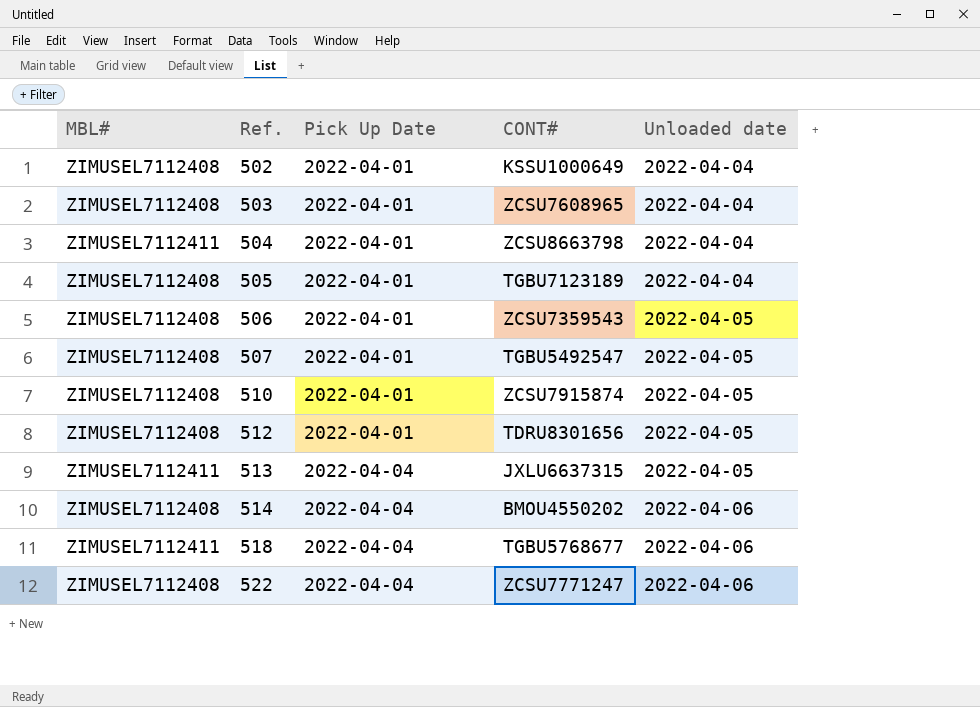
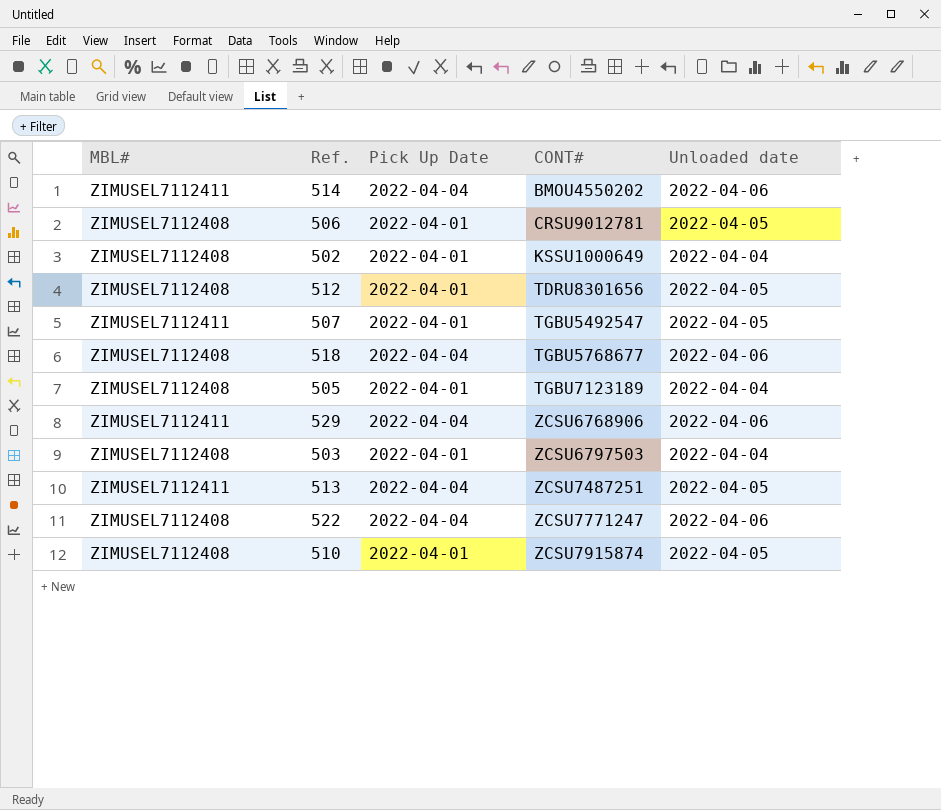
row order: Ref. ascending -> CONT# ascending
row 504: ZIMUSEL7112411 | 2022-04-01 | ZCSU8663798 | 2022-04-04 -> none
514 | MBL#: ZIMUSEL7112408 -> ZIMUSEL7112411
506 | CONT#: ZCSU7359543 -> CRSU9012781
507 | MBL#: ZIMUSEL7112408 -> ZIMUSEL7112411
518 | MBL#: ZIMUSEL7112411 -> ZIMUSEL7112408
row 529: none -> ZIMUSEL7112411 | 2022-04-04 | ZCSU6768906 | 2022-04-06
503 | CONT#: ZCSU7608965 -> ZCSU6797503
513 | CONT#: JXLU6637315 -> ZCSU7487251

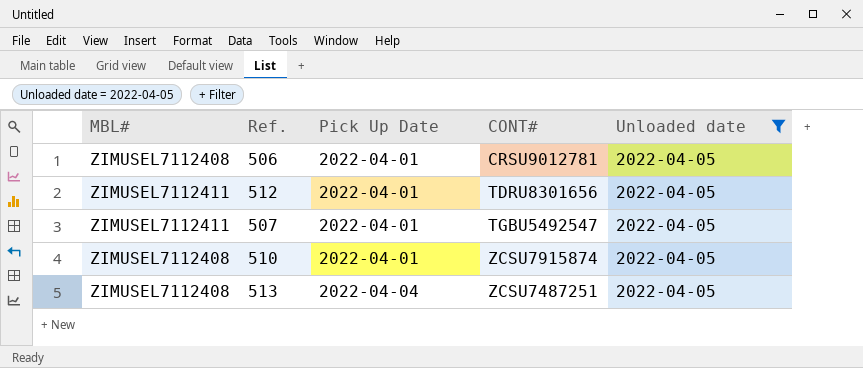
filter: none -> Unloaded date = 2022-04-05
row order: CONT# ascending -> Pick Up Date ascending
512 | MBL#: ZIMUSEL7112408 -> ZIMUSEL7112411
513 | MBL#: ZIMUSEL7112411 -> ZIMUSEL7112408

